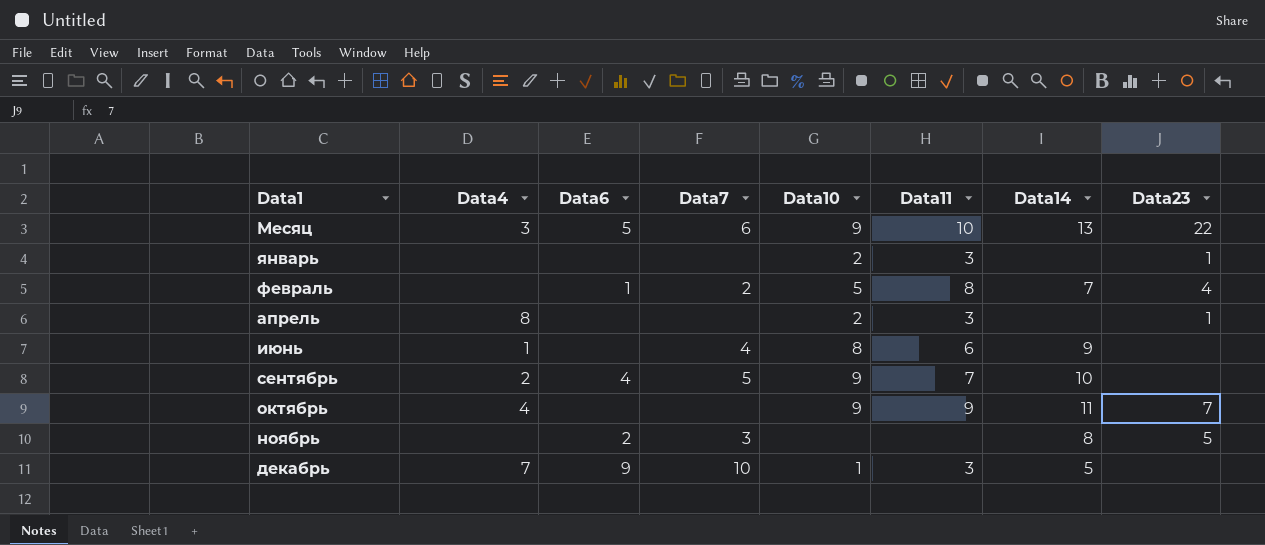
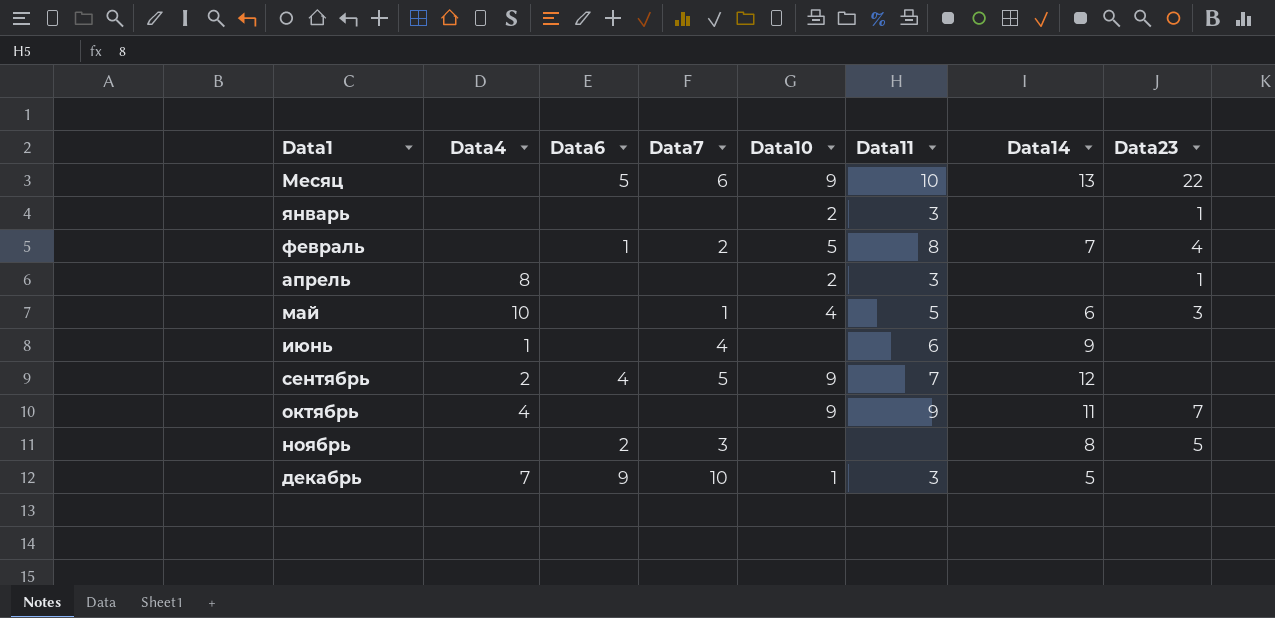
Месяц | Data4: 3 -> none
row май: none -> 10 | none | 1 | 4 | 5 | 6 | 3
июнь | Data10: 8 -> none
сентябрь | Data14: 10 -> 12

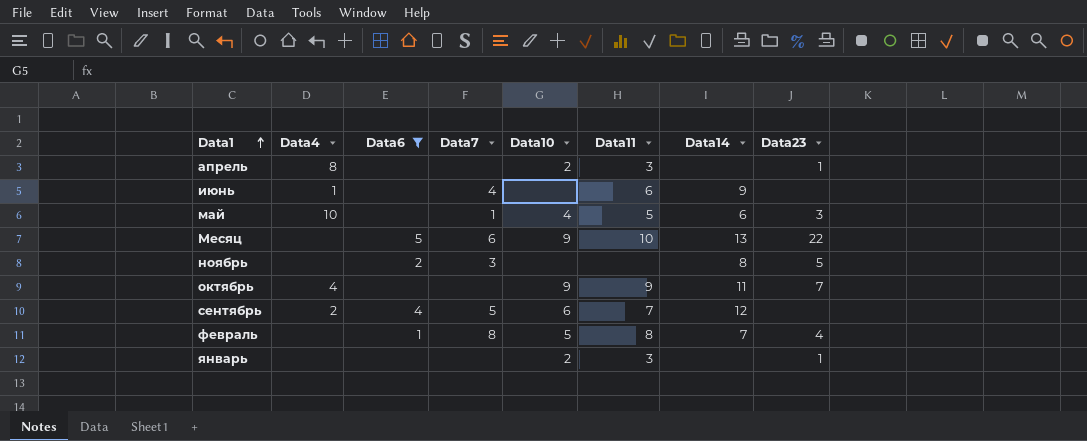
filter: none -> Data6 != 9
row order: none -> Data1 ascending
сентябрь | Data10: 9 -> 6
февраль | Data7: 2 -> 8

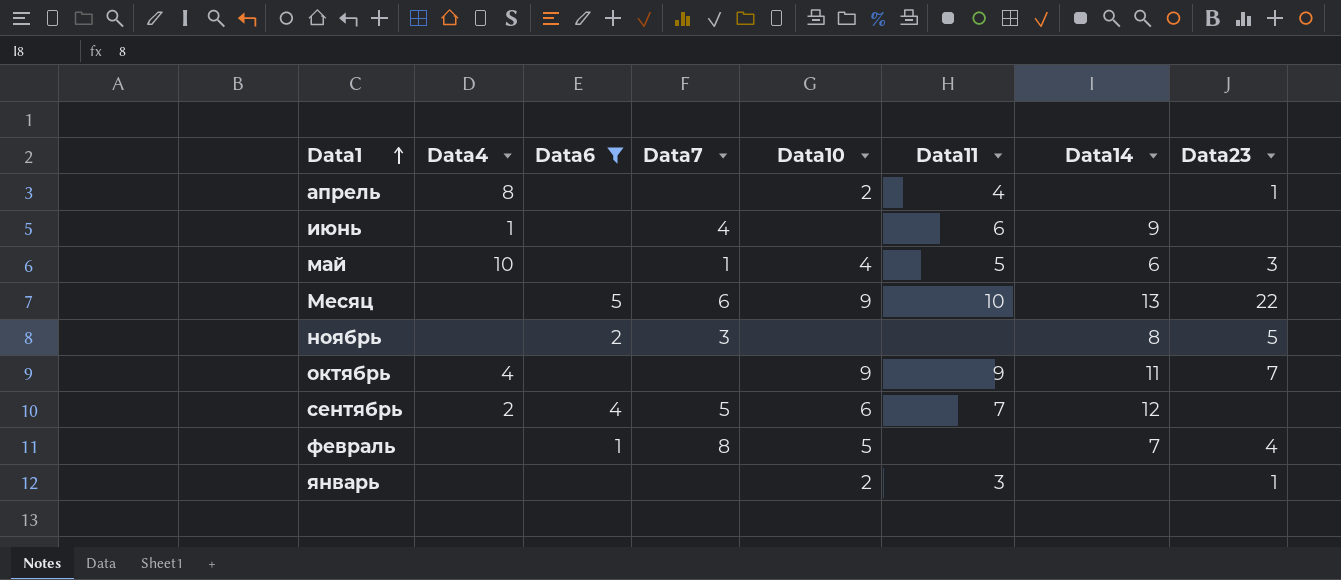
апрель | Data11: 3 -> 4
февраль | Data11: 8 -> none

